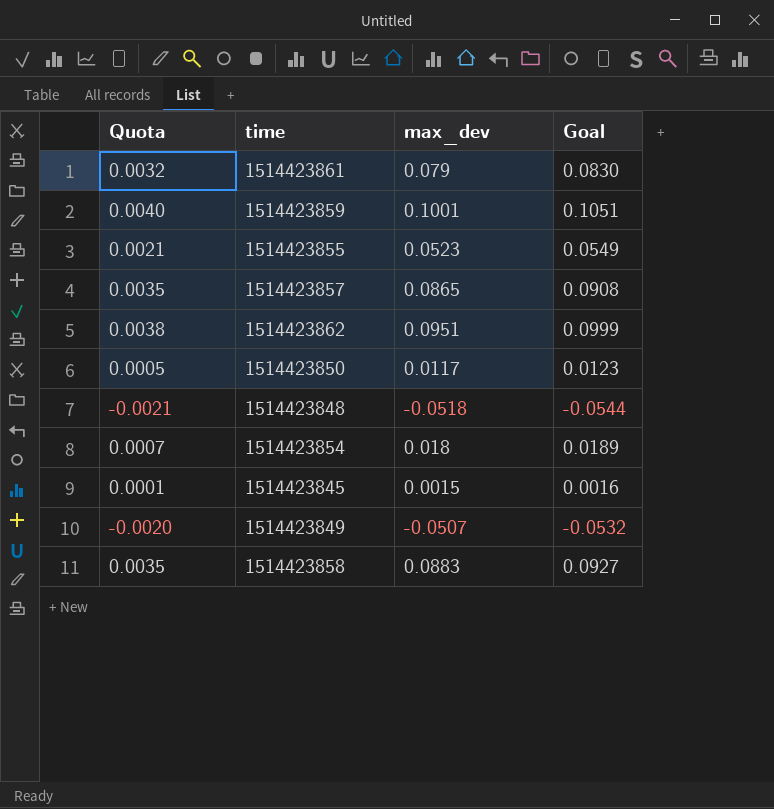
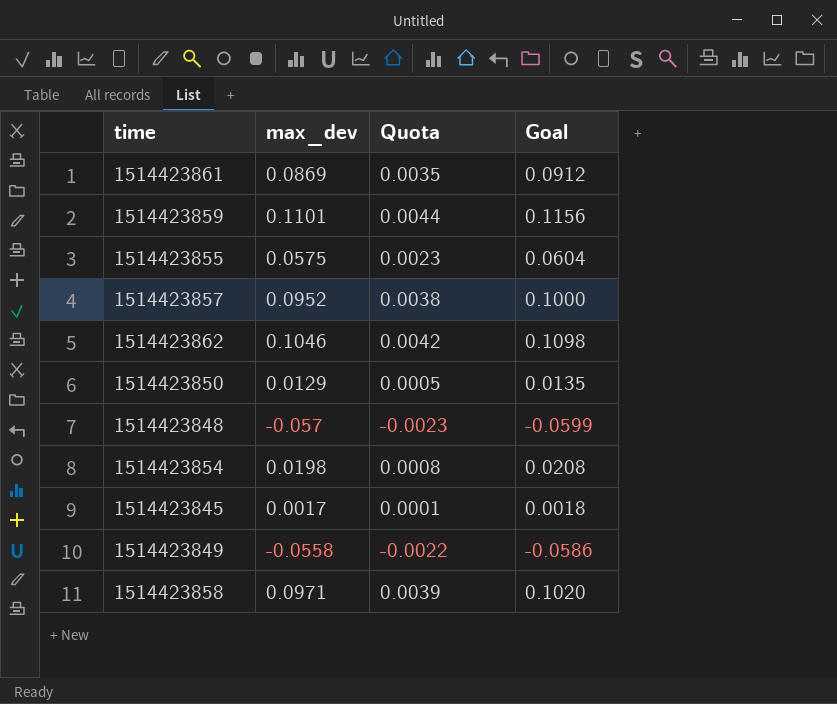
column Quota | position: 1 -> 3
1514423861 | max_dev: 0.079 -> 0.0869
1514423861 | Quota: 0.0032 -> 0.0035
1514423861 | Goal: 0.0830 -> 0.0912
1514423859 | max_dev: 0.1001 -> 0.1101
1514423859 | Quota: 0.0040 -> 0.0044
1514423859 | Goal: 0.1051 -> 0.1156
1514423855 | max_dev: 0.0523 -> 0.0575
1514423855 | Quota: 0.0021 -> 0.0023
1514423855 | Goal: 0.0549 -> 0.0604
1514423857 | max_dev: 0.0865 -> 0.0952
1514423857 | Quota: 0.0035 -> 0.0038
1514423857 | Goal: 0.0908 -> 0.1000
1514423862 | max_dev: 0.0951 -> 0.1046
1514423862 | Quota: 0.0038 -> 0.0042
1514423862 | Goal: 0.0999 -> 0.1098
1514423850 | max_dev: 0.0117 -> 0.0129
1514423850 | Goal: 0.0123 -> 0.0135
1514423848 | max_dev: -0.0518 -> -0.057
1514423848 | Quota: -0.0021 -> -0.0023
1514423848 | Goal: -0.0544 -> -0.0599
1514423854 | max_dev: 0.018 -> 0.0198
1514423854 | Quota: 0.0007 -> 0.0008
1514423854 | Goal: 0.0189 -> 0.0208
1514423845 | max_dev: 0.0015 -> 0.0017
1514423845 | Goal: 0.0016 -> 0.0018
1514423849 | max_dev: -0.0507 -> -0.0558
1514423849 | Quota: -0.0020 -> -0.0022
1514423849 | Goal: -0.0532 -> -0.0586
1514423858 | max_dev: 0.0883 -> 0.0971
1514423858 | Quota: 0.0035 -> 0.0039
1514423858 | Goal: 0.0927 -> 0.1020

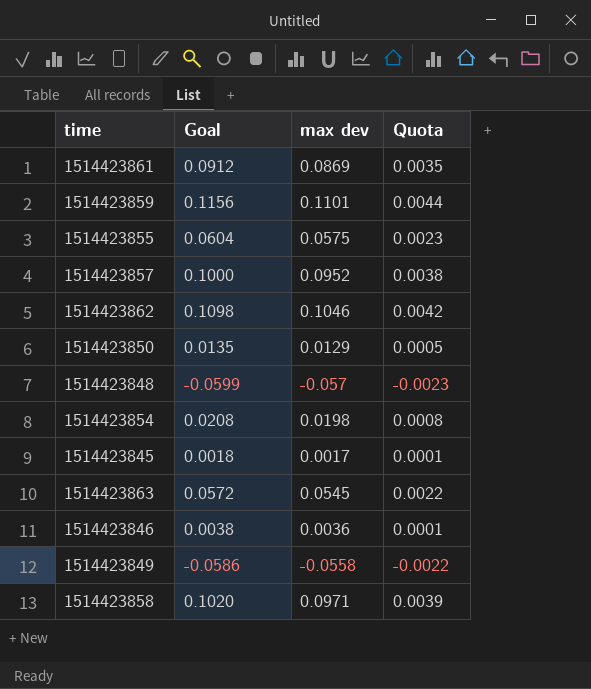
column Goal | position: 4 -> 2
column name: max_dev -> max dev
row 1514423863: none -> 0.0572 | 0.0545 | 0.0022
row 1514423846: none -> 0.0038 | 0.0036 | 0.0001

